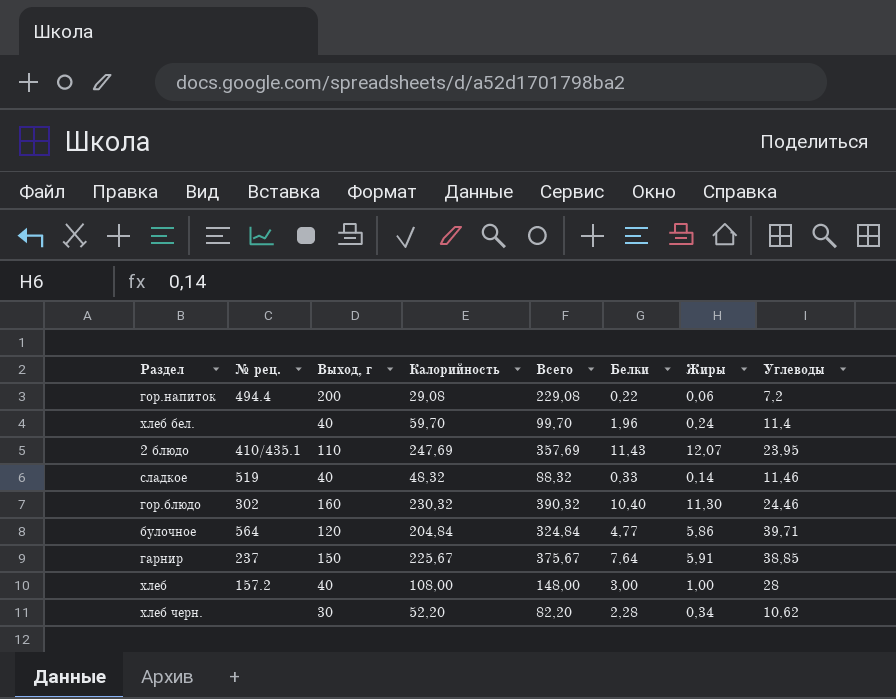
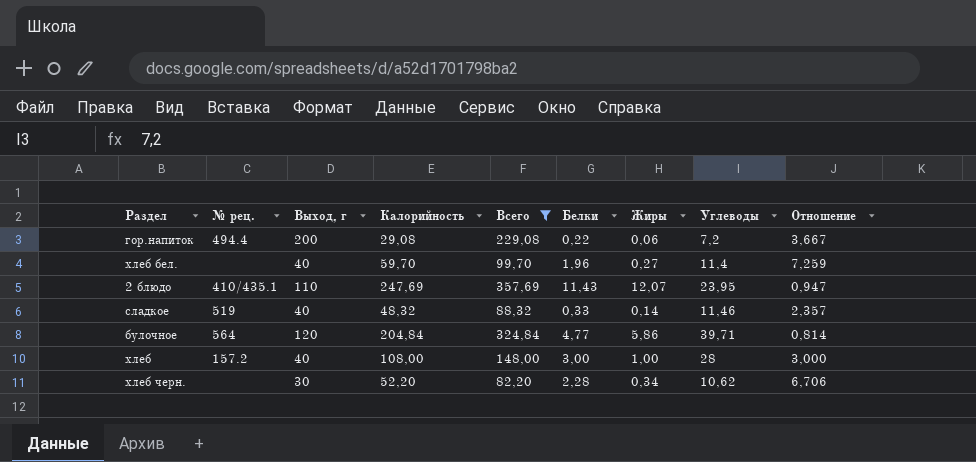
filter: none -> Всего <= 357,69
column Отношение | formula: none -> [Белки] / [Жиры]
хлеб бел. | Жиры: 0,24 -> 0,27

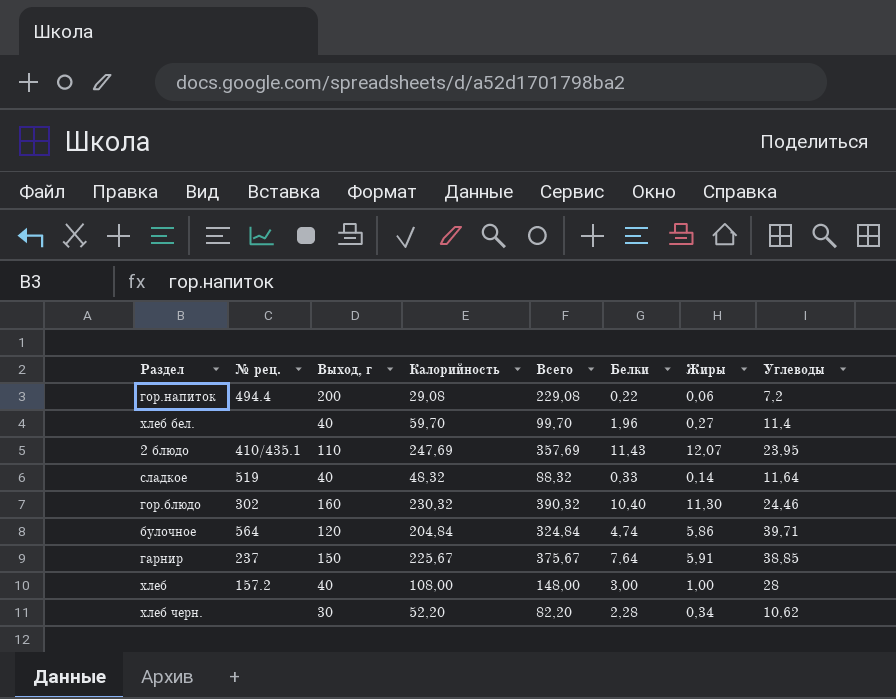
filter: Всего <= 357,69 -> none
column Отношение | formula: [Белки] / [Жиры] -> none
сладкое | Углеводы: 11,46 -> 11,64
булочное | Белки: 4,77 -> 4,74

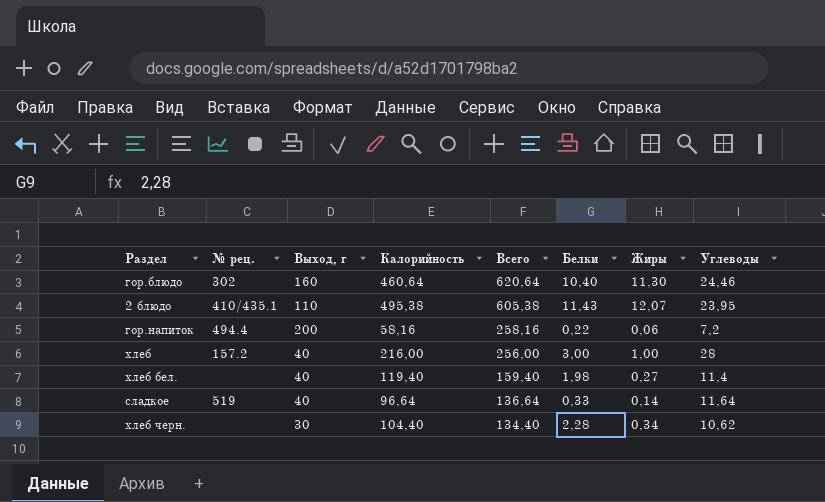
row order: none -> Всего descending
row булочное: 564 | 120 | 204,84 | 324,84 | 4,74 | 5,86 | 39,71 -> none
row гарнир: 237 | 150 | 225,67 | 375,67 | 7,64 | 5,91 | 38,85 -> none
гор.блюдо | Калорийность: 230,32 -> 460,64
гор.блюдо | Всего: 390,32 -> 620,64
2 блюдо | Калорийность: 247,69 -> 495,38
2 блюдо | Всего: 357,69 -> 605,38
гор.напиток | Калорийность: 29,08 -> 58,16
гор.напиток | Всего: 229,08 -> 258,16
хлеб | Калорийность: 108,00 -> 216,00
хлеб | Всего: 148,00 -> 256,00
хлеб бел. | Калорийность: 59,70 -> 119,40
хлеб бел. | Всего: 99,70 -> 159,40
хлеб бел. | Белки: 1,96 -> 1,98
сладкое | Калорийность: 48,32 -> 96,64
сладкое | Всего: 88,32 -> 136,64
хлеб черн. | Калорийность: 52,20 -> 104,40
хлеб черн. | Всего: 82,20 -> 134,40

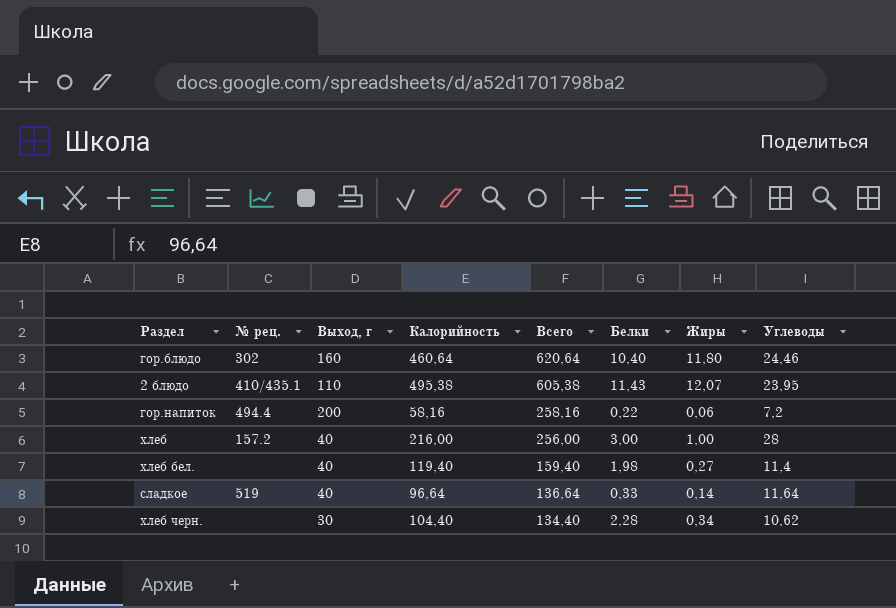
гор.блюдо | Жиры: 11,30 -> 11,80

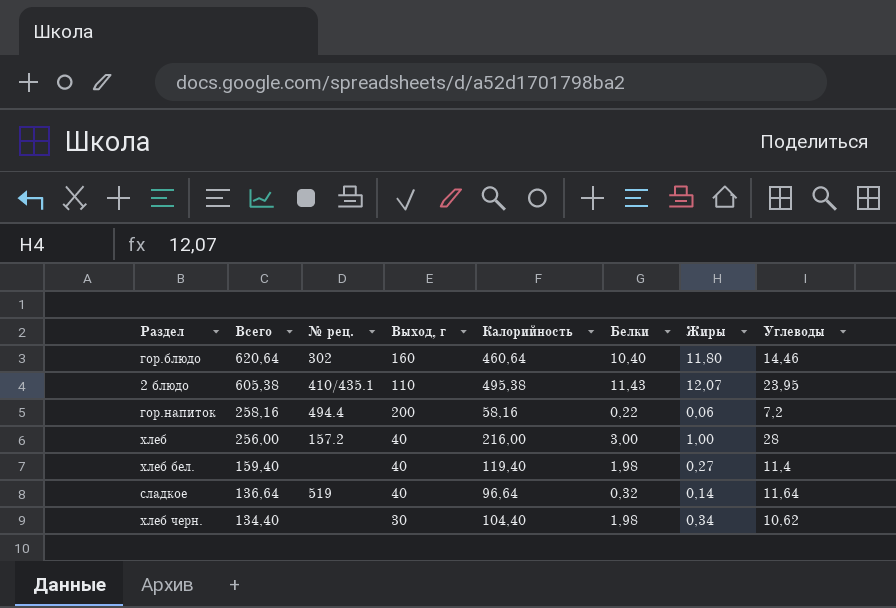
column Всего | position: 5 -> 2
гор.блюдо | Углеводы: 24,46 -> 14,46
сладкое | Белки: 0,33 -> 0,32
хлеб черн. | Белки: 2,28 -> 1,98

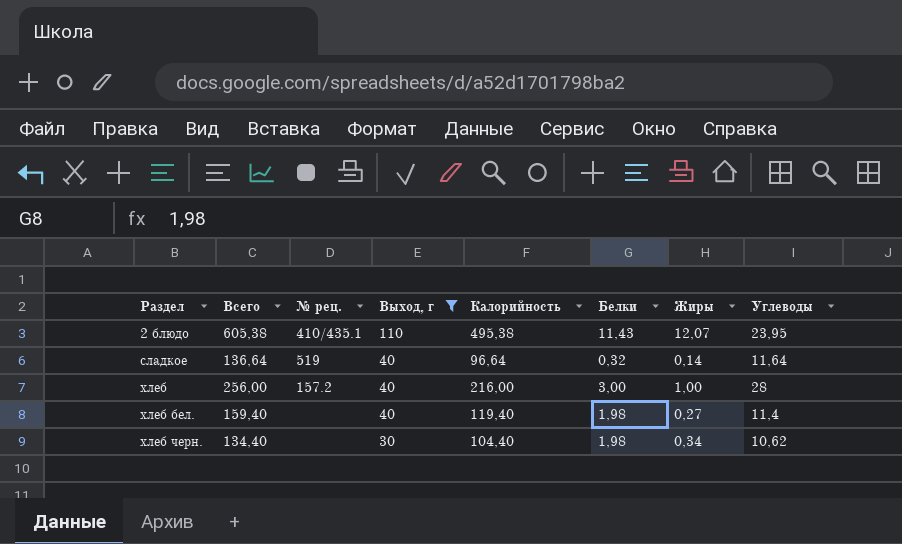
filter: none -> Выход, г <= 110
row order: Всего descending -> Раздел ascending

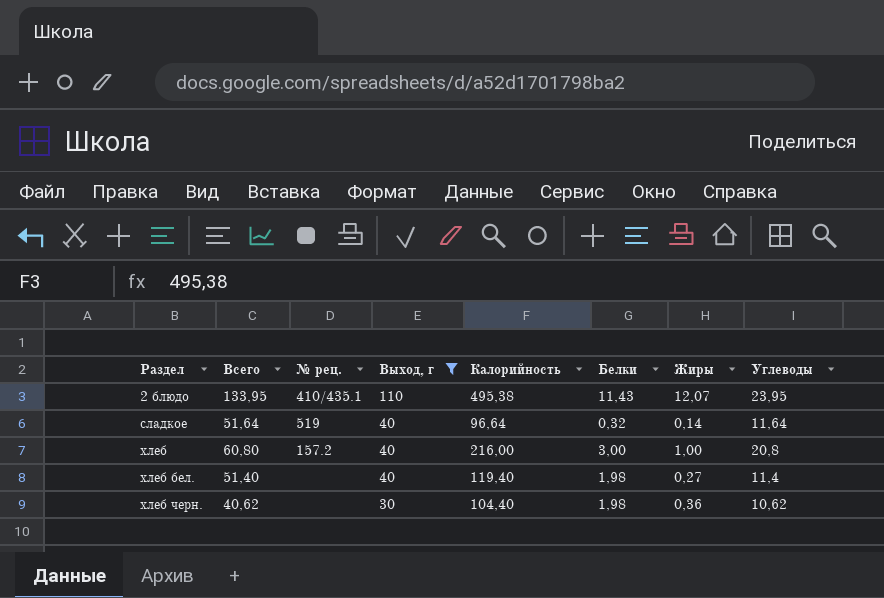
column Всего | formula: [Выход, г] + [Калорийность] -> [Выход, г] + [Углеводы]
хлеб | Углеводы: 28 -> 20,8
хлеб черн. | Жиры: 0,34 -> 0,36

